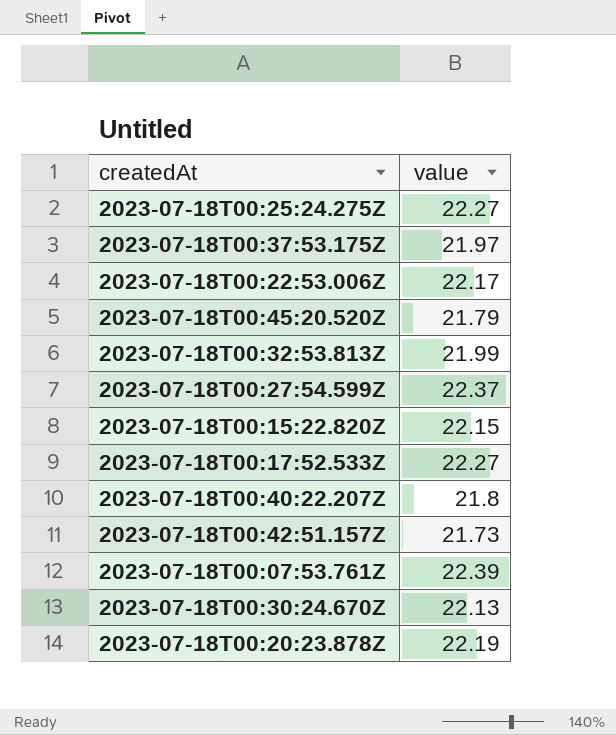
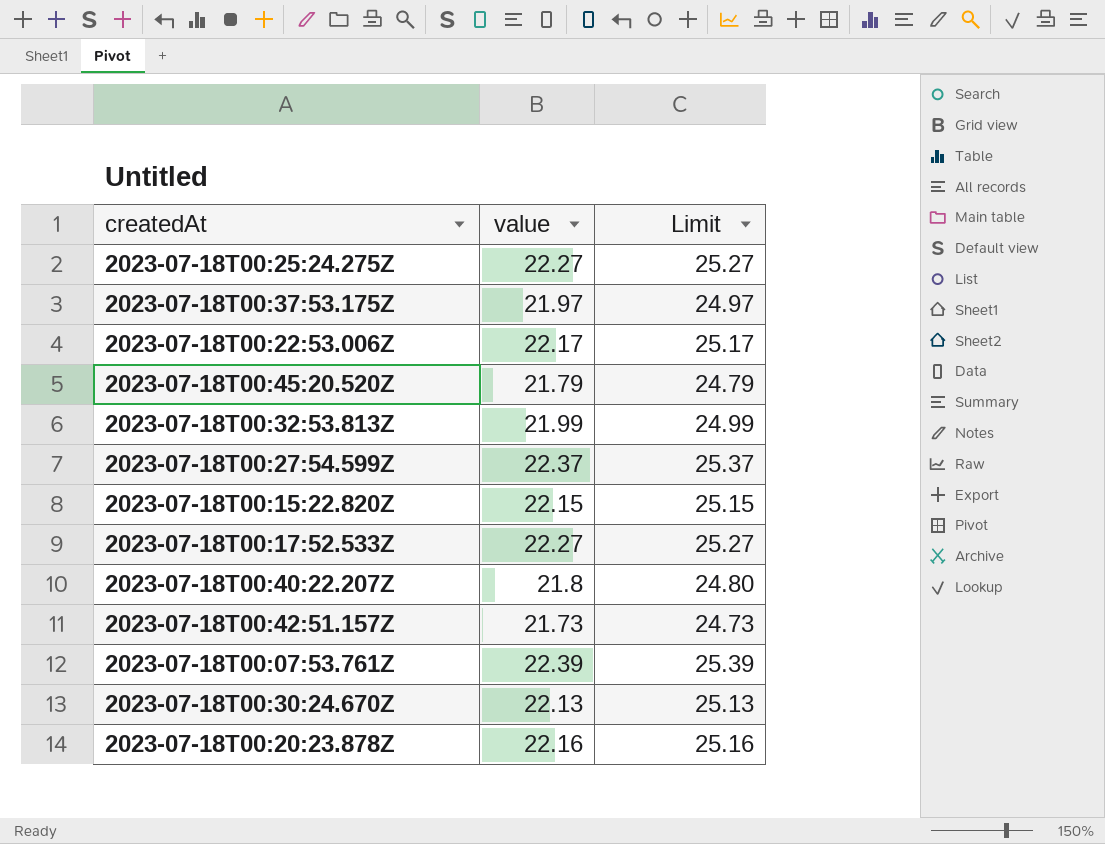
column Limit | formula: none -> [value] + 3
2023-07-18T00:20:23.878Z | value: 22.19 -> 22.16

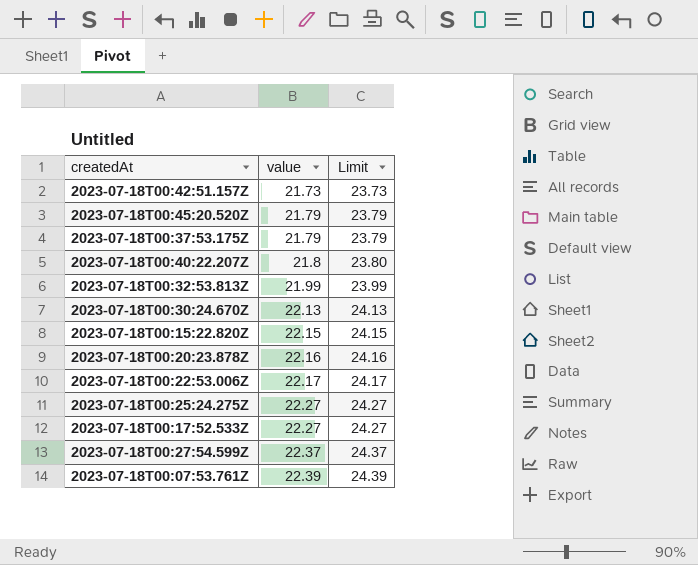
row order: none -> value ascending
column Limit | formula: [value] + 3 -> [value] + 2
2023-07-18T00:37:53.175Z | value: 21.97 -> 21.79

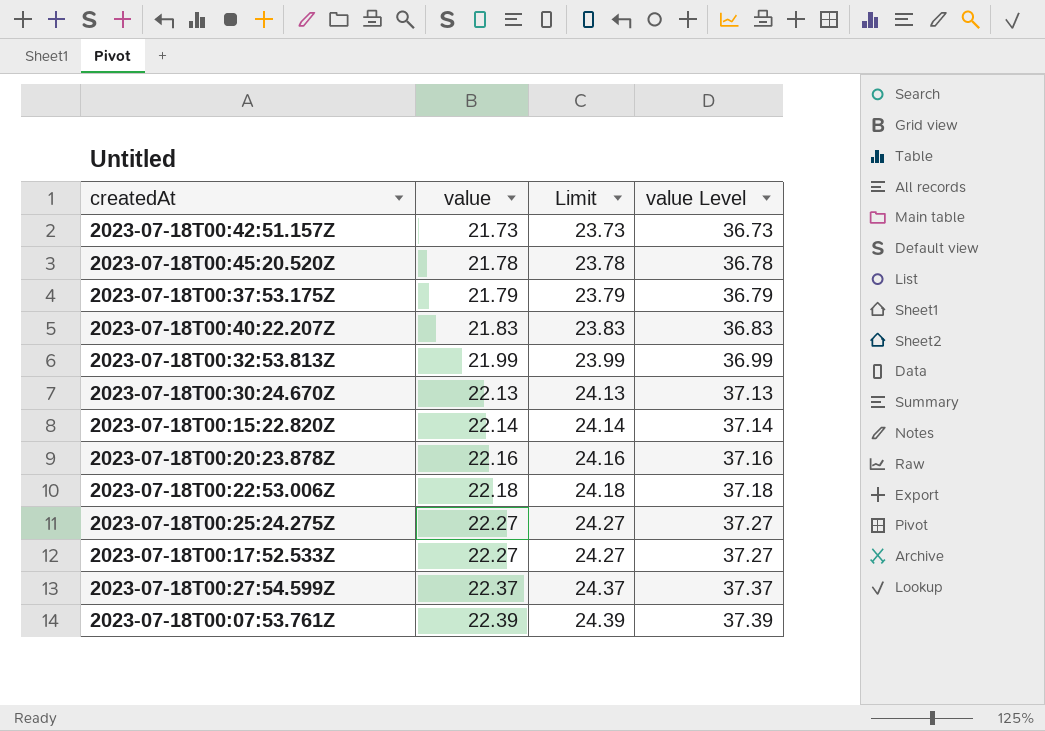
column value Level | formula: none -> [value] + 15
2023-07-18T00:45:20.520Z | value: 21.79 -> 21.78
2023-07-18T00:45:20.520Z | Limit: 23.79 -> 23.78
2023-07-18T00:40:22.207Z | value: 21.8 -> 21.83
2023-07-18T00:40:22.207Z | Limit: 23.80 -> 23.83
2023-07-18T00:15:22.820Z | value: 22.15 -> 22.14
2023-07-18T00:15:22.820Z | Limit: 24.15 -> 24.14
2023-07-18T00:22:53.006Z | value: 22.17 -> 22.18
2023-07-18T00:22:53.006Z | Limit: 24.17 -> 24.18

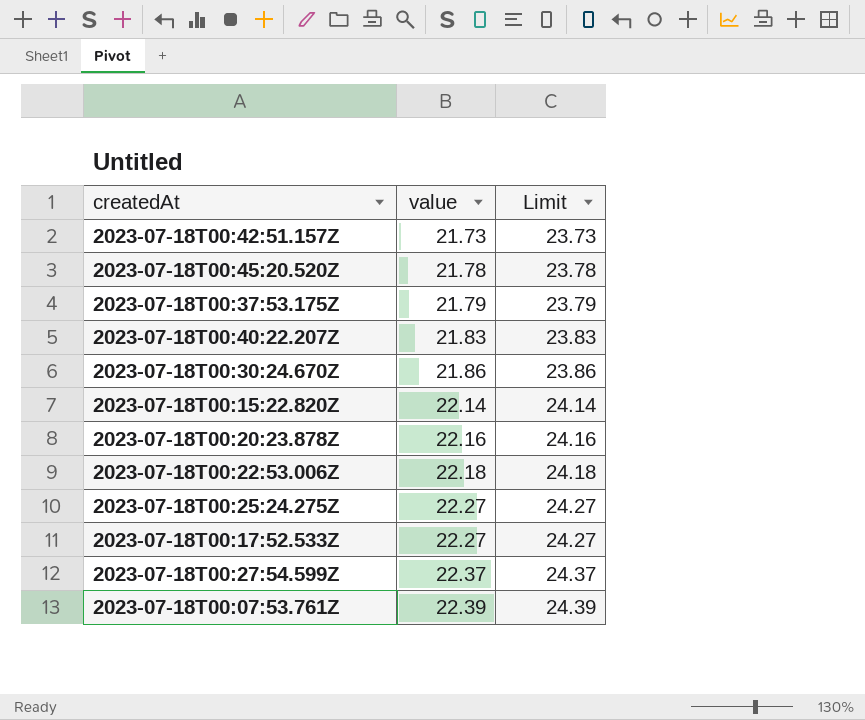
column value Level | formula: [value] + 15 -> none
row 2023-07-18T00:32:53.813Z: 21.99 | 23.99 | 36.99 -> none
2023-07-18T00:30:24.670Z | value: 22.13 -> 21.86
2023-07-18T00:30:24.670Z | Limit: 24.13 -> 23.86

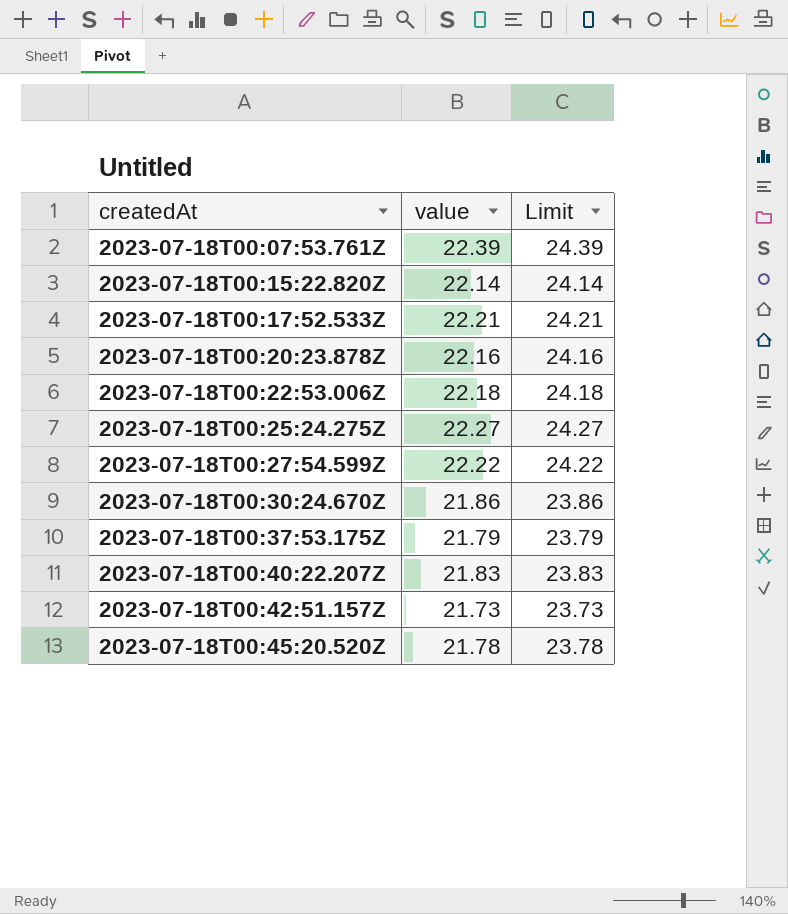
row order: value ascending -> createdAt ascending
2023-07-18T00:17:52.533Z | value: 22.27 -> 22.21
2023-07-18T00:17:52.533Z | Limit: 24.27 -> 24.21
2023-07-18T00:27:54.599Z | value: 22.37 -> 22.22
2023-07-18T00:27:54.599Z | Limit: 24.37 -> 24.22

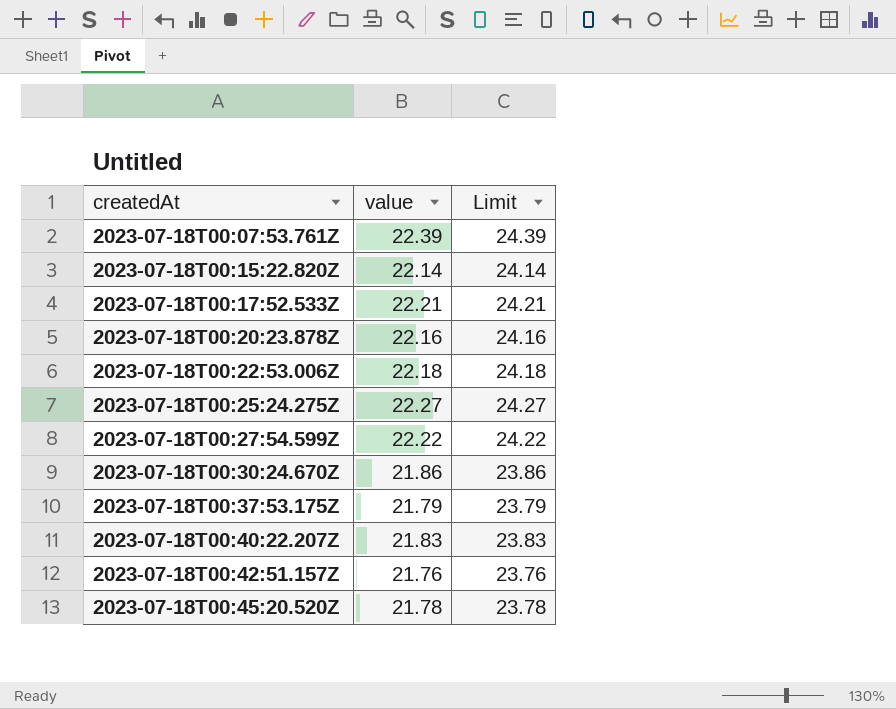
2023-07-18T00:42:51.157Z | value: 21.73 -> 21.76
2023-07-18T00:42:51.157Z | Limit: 23.73 -> 23.76

